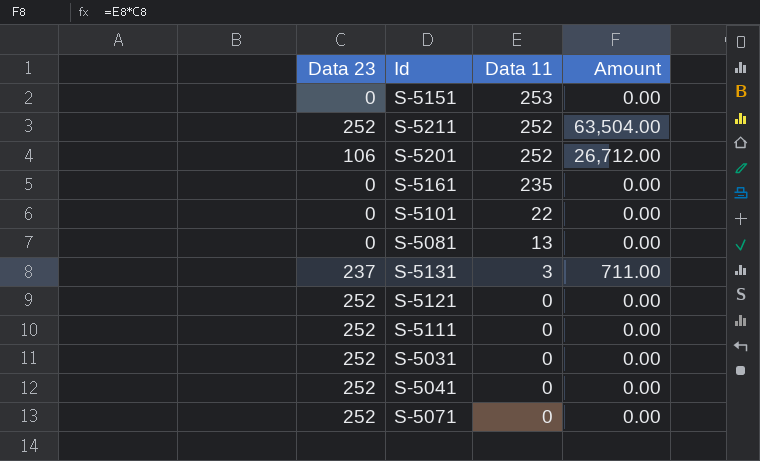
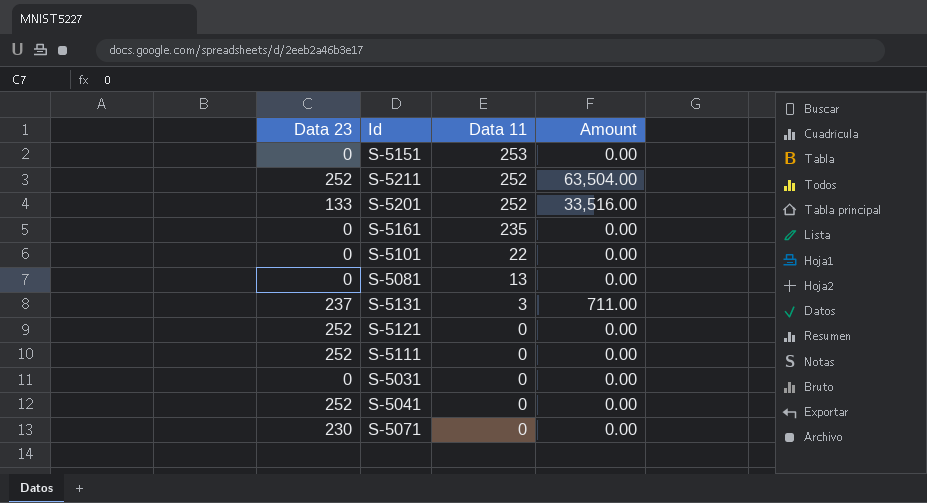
S-5201 | Data 23: 106 -> 133
S-5201 | Amount: 26,712.00 -> 33,516.00
S-5031 | Data 23: 252 -> 0
S-5071 | Data 23: 252 -> 230

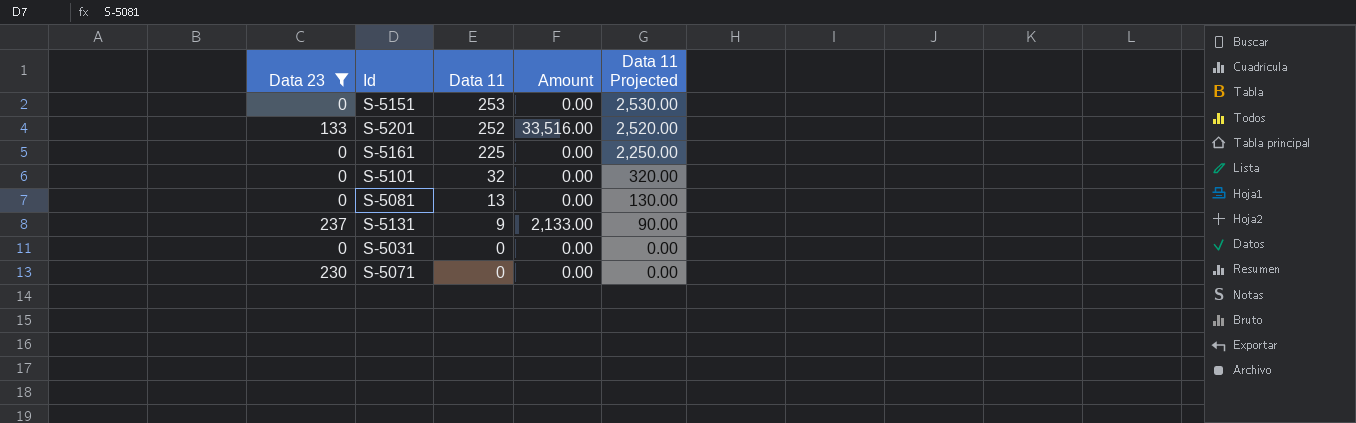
filter: none -> Data 23 != 252
column Data 11 Projected | formula: none -> [Data 11] * 10
S-5161 | Data 11: 235 -> 225
S-5101 | Data 11: 22 -> 32
S-5131 | Data 11: 3 -> 9
S-5131 | Amount: 711.00 -> 2,133.00

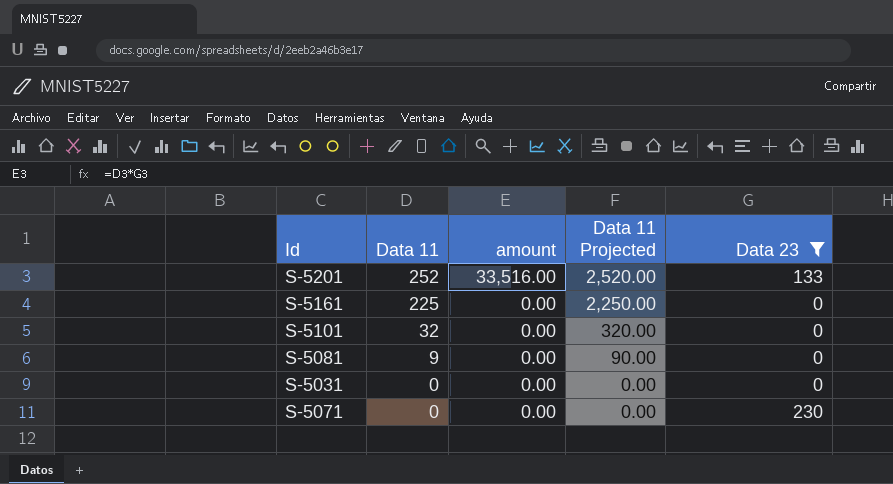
column name: Amount -> amount
column Data 23 | position: 1 -> 5
row S-5151: 0 | 253 | 0.00 | 2,530.00 -> none
row S-5131: 237 | 9 | 2,133.00 | 90.00 -> none
S-5081 | Data 11: 13 -> 9
S-5081 | Data 11 Projected: 130.00 -> 90.00

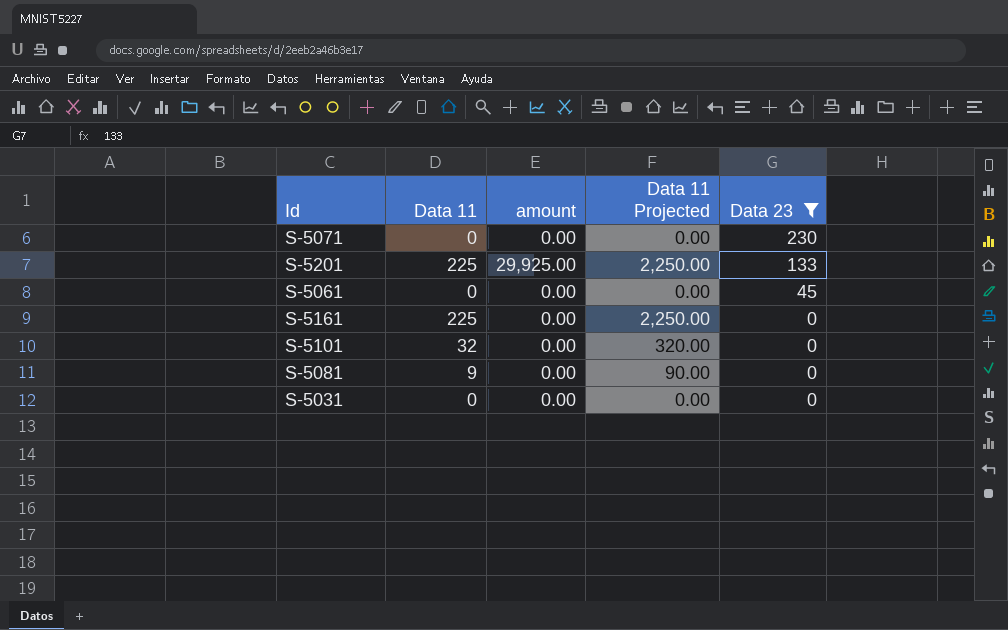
row order: Data 11 descending -> Data 23 descending
S-5201 | Data 11: 252 -> 225
S-5201 | amount: 33,516.00 -> 29,925.00
S-5201 | Data 11 Projected: 2,520.00 -> 2,250.00
row S-5061: none -> 0 | 0.00 | 0.00 | 45

